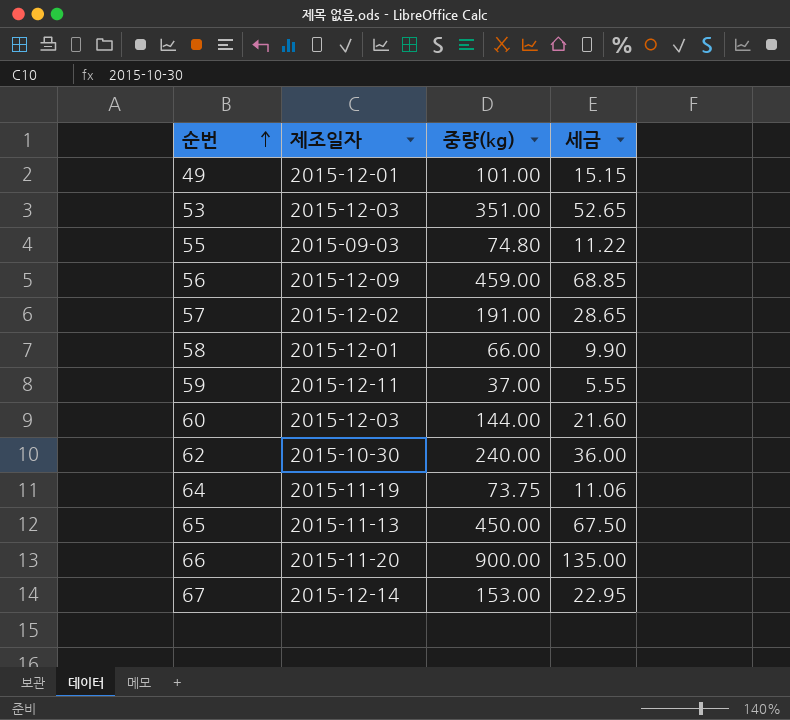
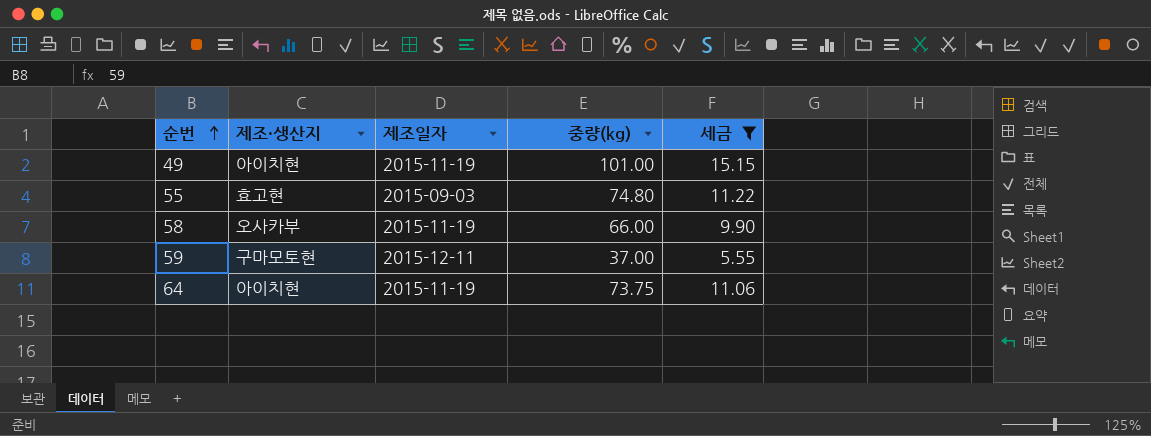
filter: none -> 세금 <= 15.15
column 제조·생산지 | position: none -> 2
49 | 제조일자: 2015-12-01 -> 2015-11-19
58 | 제조일자: 2015-12-01 -> 2015-11-19

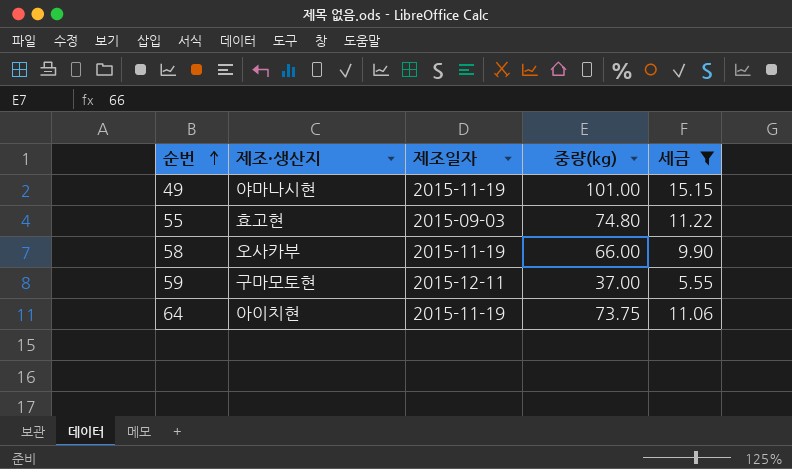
49 | 제조·생산지: 아이치현 -> 야마나시현

